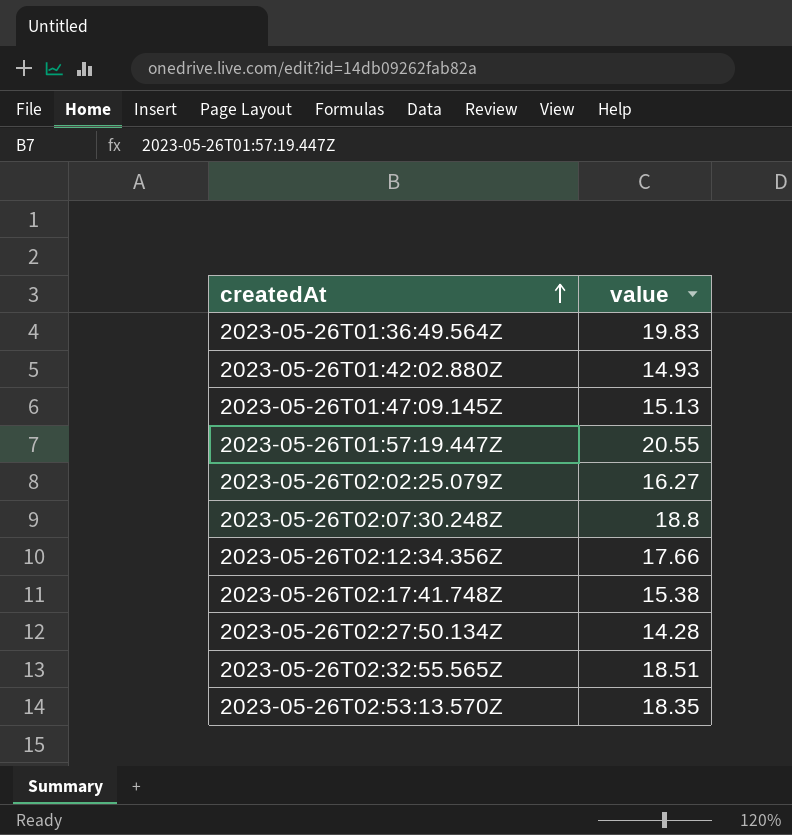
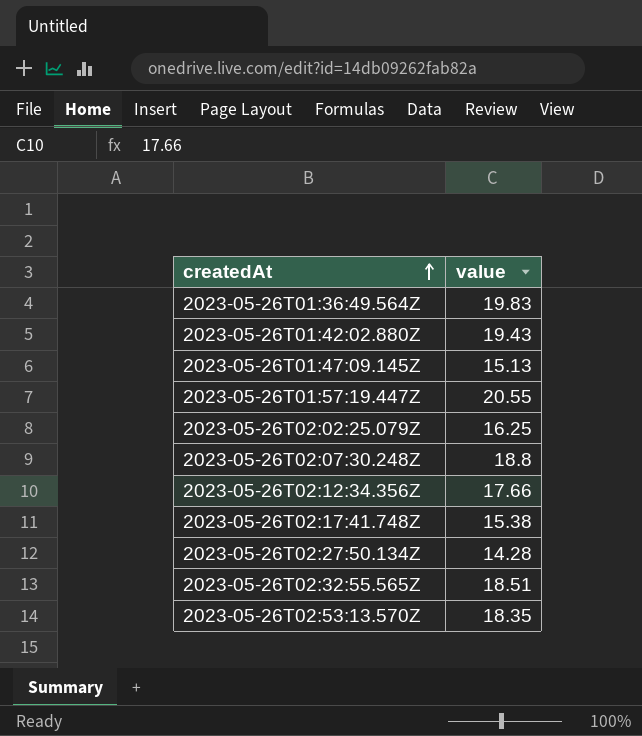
2023-05-26T01:42:02.880Z | value: 14.93 -> 19.43
2023-05-26T02:02:25.079Z | value: 16.27 -> 16.25

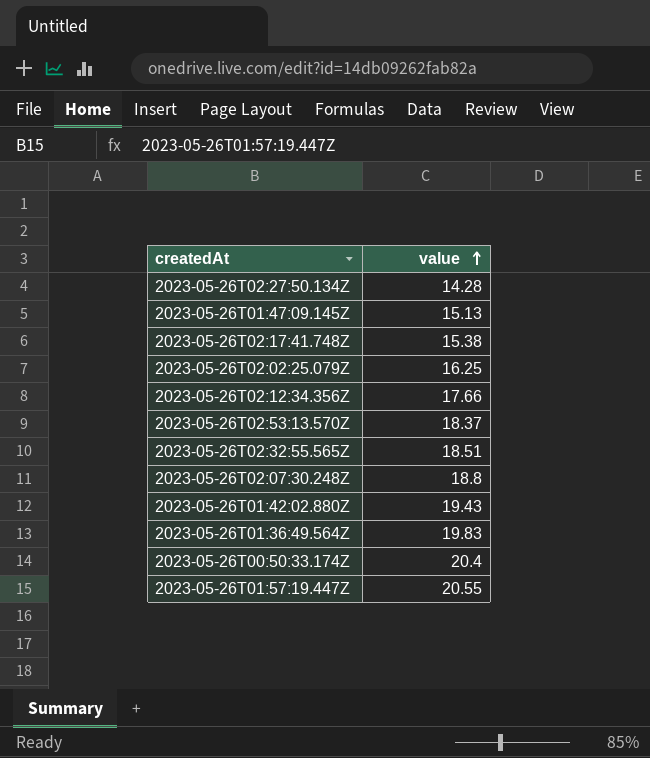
row order: createdAt ascending -> value ascending
2023-05-26T02:53:13.570Z | value: 18.35 -> 18.37
row 2023-05-26T00:50:33.174Z: none -> 20.4

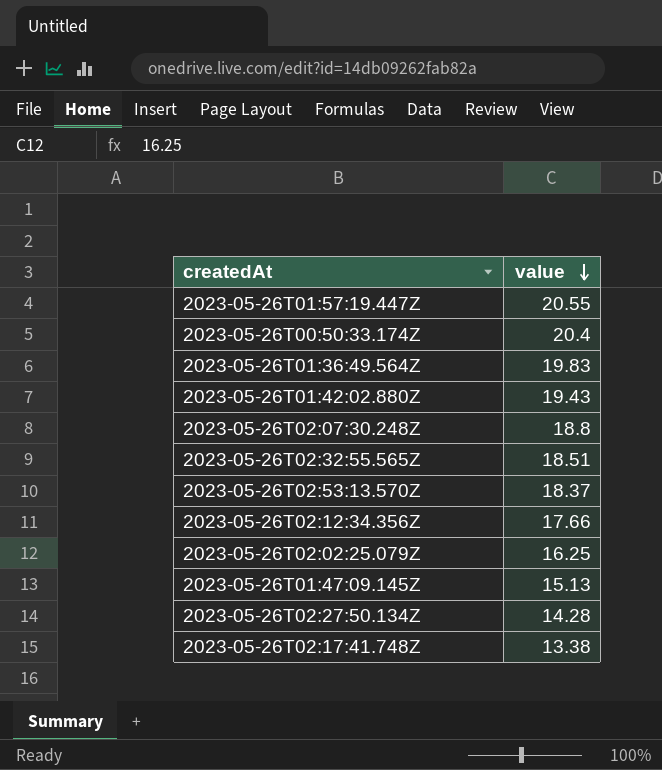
row order: value ascending -> value descending
2023-05-26T02:17:41.748Z | value: 15.38 -> 13.38

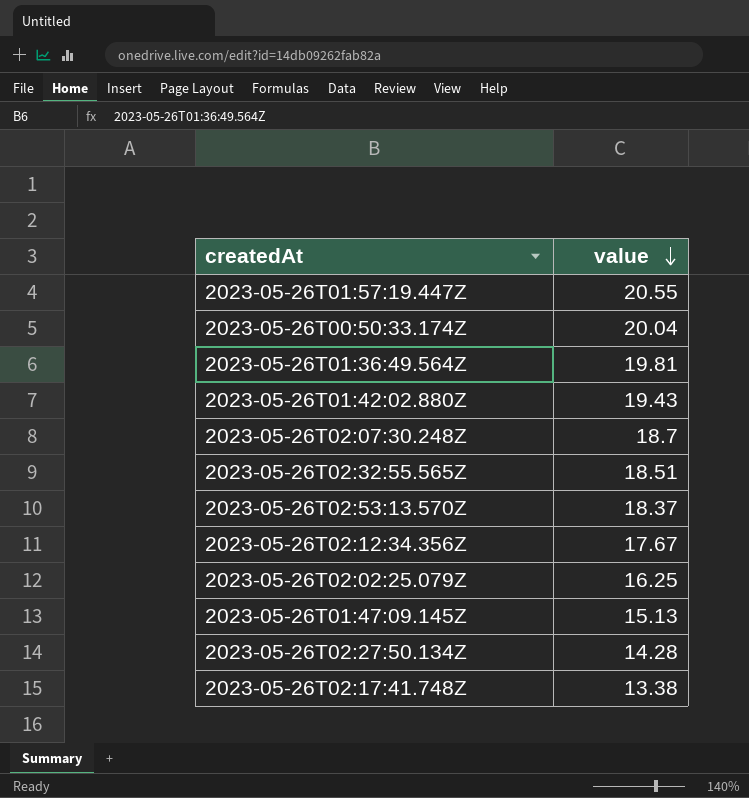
2023-05-26T00:50:33.174Z | value: 20.4 -> 20.04
2023-05-26T01:36:49.564Z | value: 19.83 -> 19.81
2023-05-26T02:07:30.248Z | value: 18.8 -> 18.7
2023-05-26T02:12:34.356Z | value: 17.66 -> 17.67

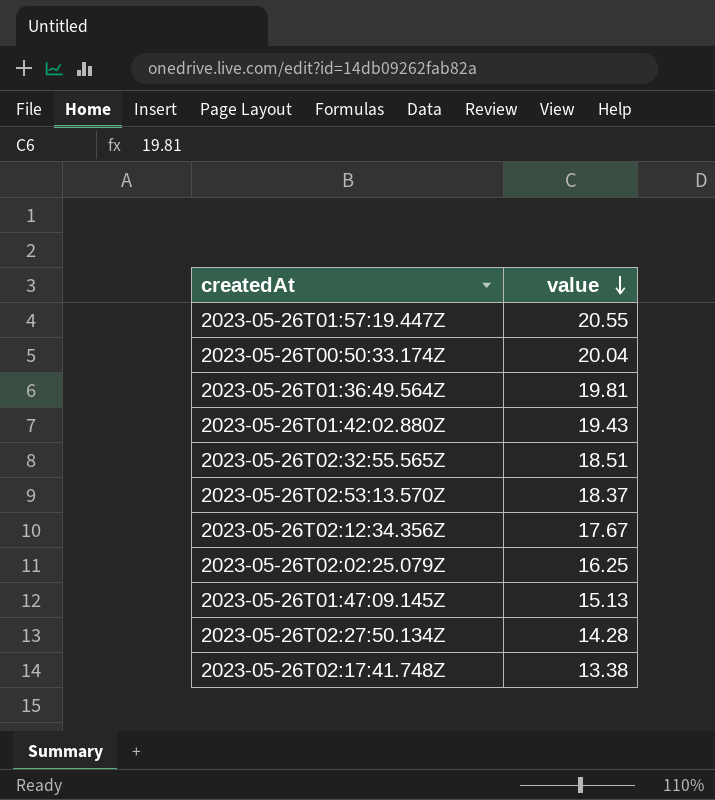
row 2023-05-26T02:07:30.248Z: 18.7 -> none

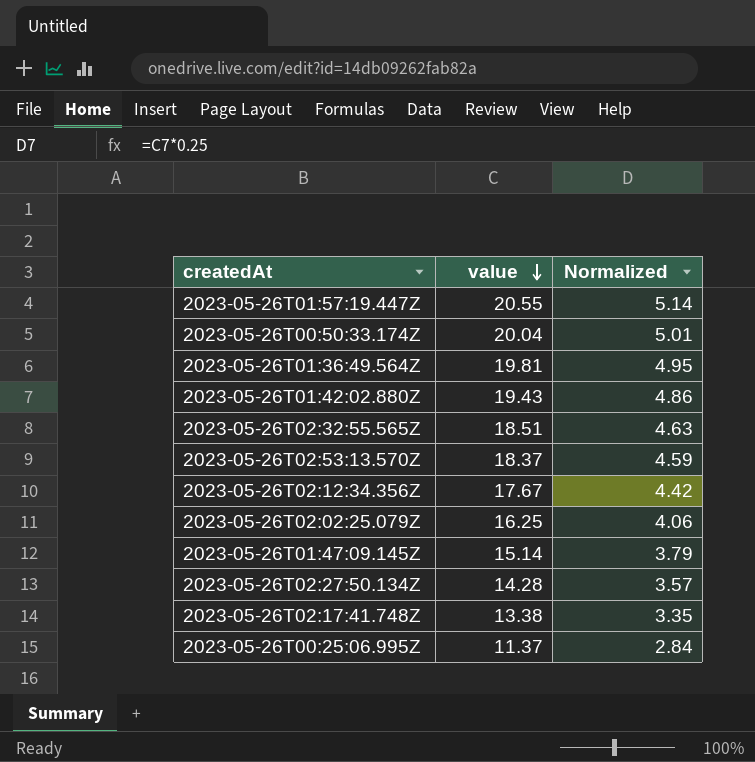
column Normalized | formula: none -> [value] * 0.25
2023-05-26T01:47:09.145Z | value: 15.13 -> 15.14
row 2023-05-26T00:25:06.995Z: none -> 11.37 | 2.84

